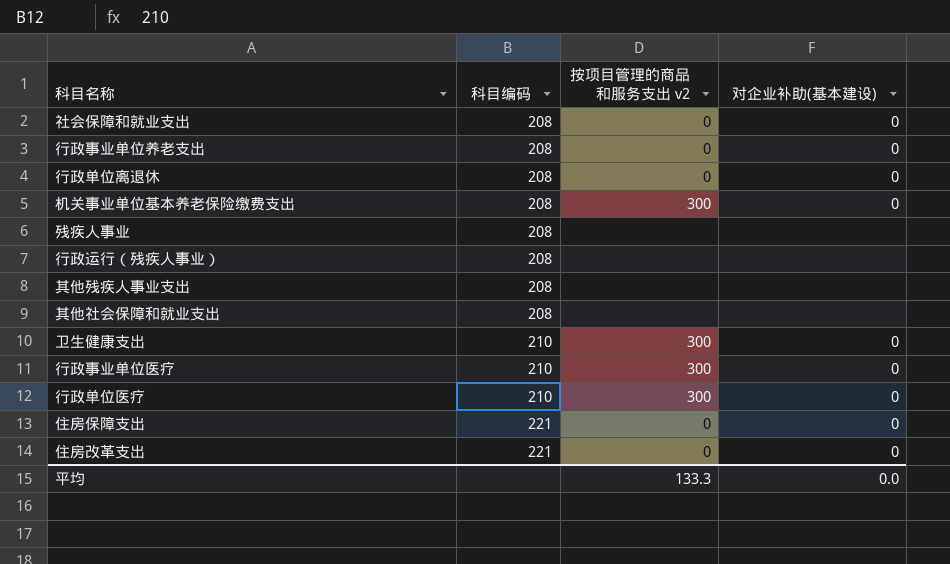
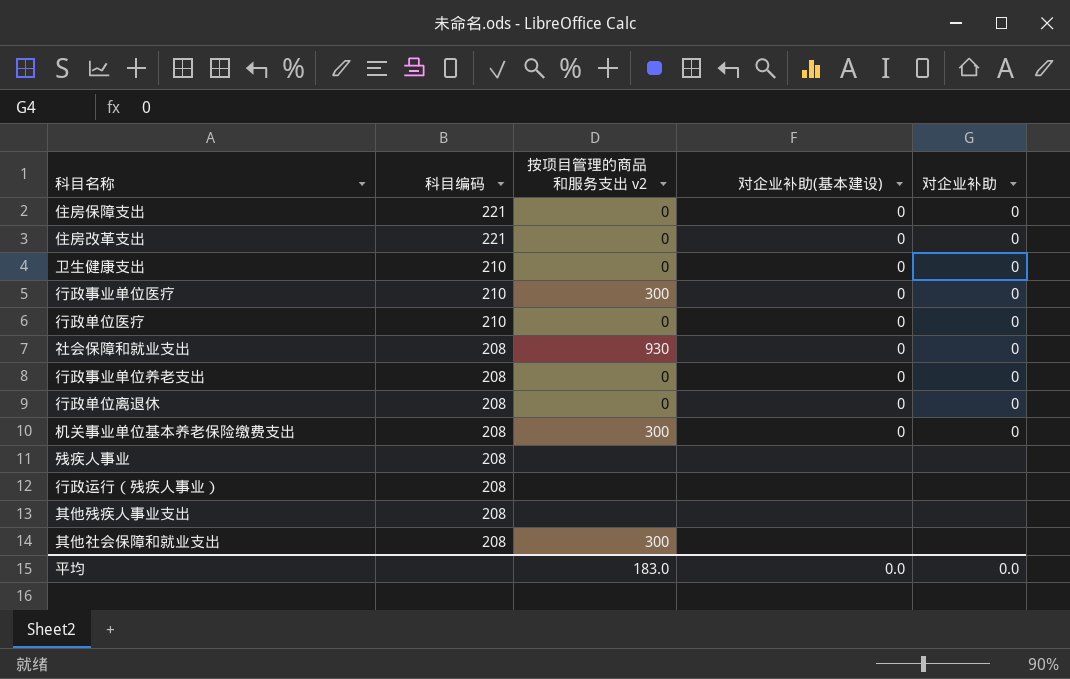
row order: 科目编码 ascending -> 科目编码 descending
column 对企业补助 | position: none -> 5
卫生健康支出 | 按项目管理的商品和服务支出 v2: 300 -> 0
行政单位医疗 | 按项目管理的商品和服务支出 v2: 300 -> 0
社会保障和就业支出 | 按项目管理的商品和服务支出 v2: 0 -> 930
其他社会保障和就业支出 | 按项目管理的商品和服务支出 v2: none -> 300
平均 | 按项目管理的商品和服务支出 v2: 133.3 -> 183.0

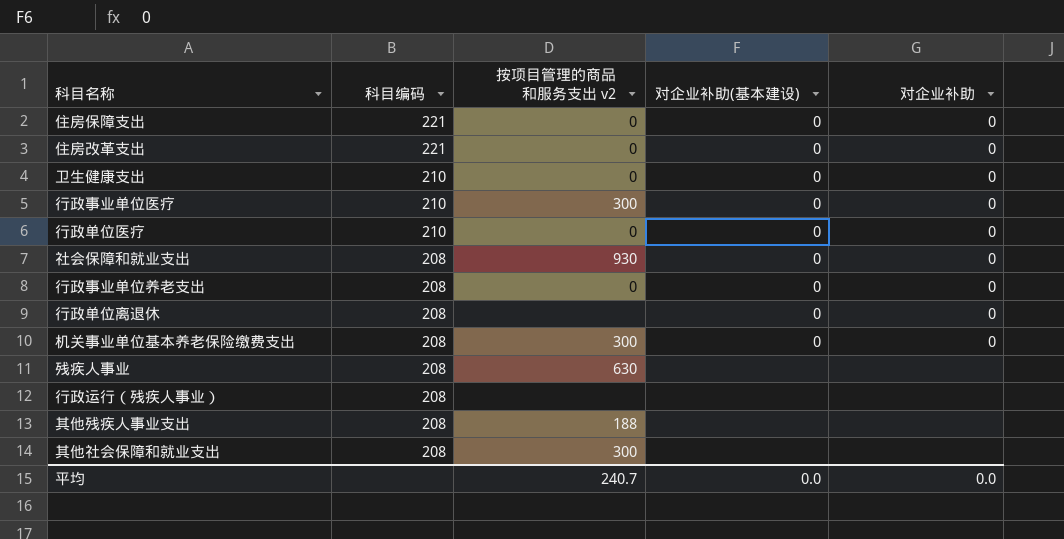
行政单位离退休 | 按项目管理的商品和服务支出 v2: 0 -> none
残疾人事业 | 按项目管理的商品和服务支出 v2: none -> 630
其他残疾人事业支出 | 按项目管理的商品和服务支出 v2: none -> 188
平均 | 按项目管理的商品和服务支出 v2: 183.0 -> 240.7

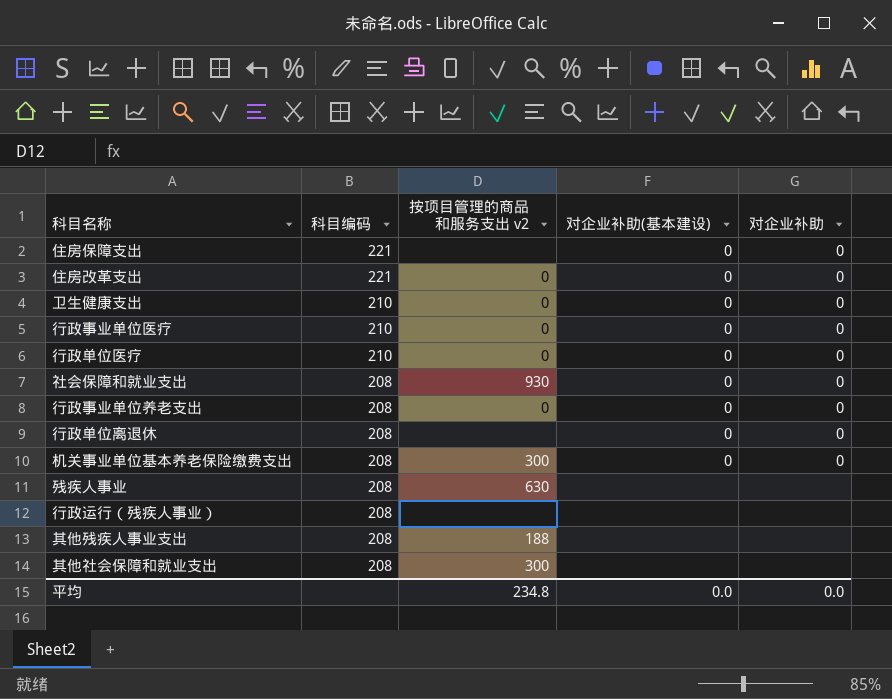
住房保障支出 | 按项目管理的商品和服务支出 v2: 0 -> none
行政事业单位医疗 | 按项目管理的商品和服务支出 v2: 300 -> 0
平均 | 按项目管理的商品和服务支出 v2: 240.7 -> 234.8

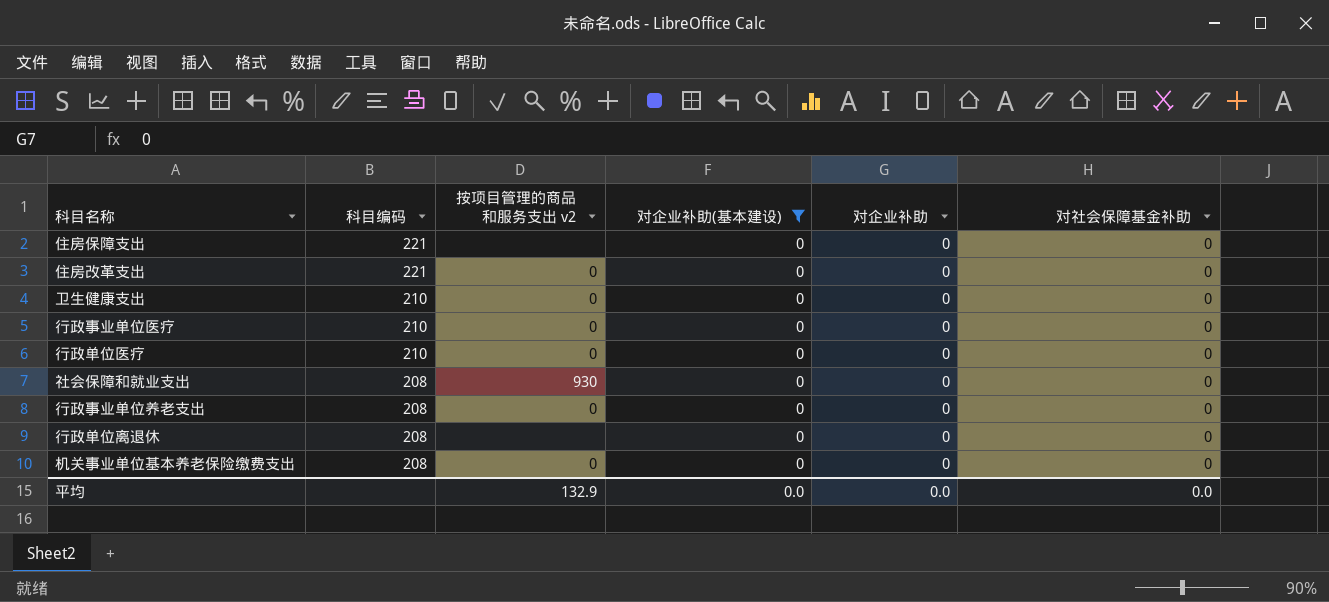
filter: none -> 对企业补助(基本建设) = 0
column 对社会保障基金补助 | position: none -> 6
机关事业单位基本养老保险缴费支出 | 按项目管理的商品和服务支出 v2: 300 -> 0
平均 | 按项目管理的商品和服务支出 v2: 234.8 -> 132.9

